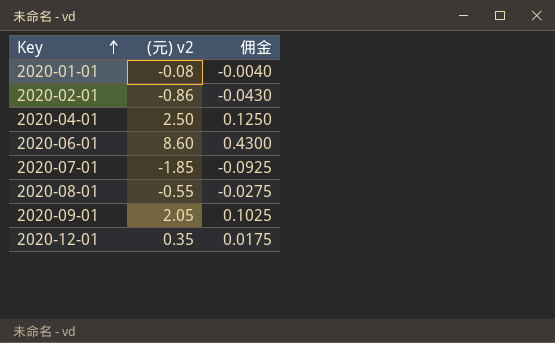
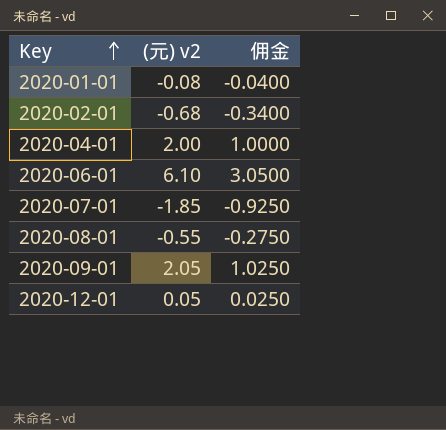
column 佣金 | formula: [(元) v2] * 0.05 -> [(元) v2] * 0.5
2020-02-01 | (元) v2: -0.86 -> -0.68
2020-04-01 | (元) v2: 2.50 -> 2.00
2020-06-01 | (元) v2: 8.60 -> 6.10
2020-12-01 | (元) v2: 0.35 -> 0.05

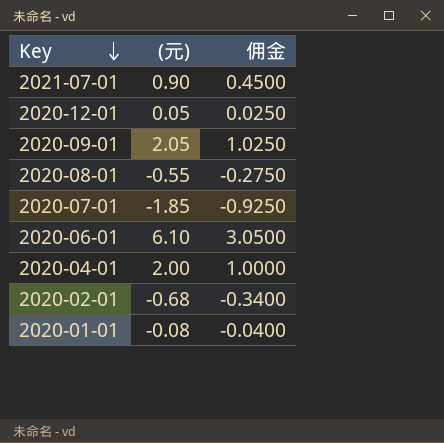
row order: Key ascending -> Key descending
column name: (元) v2 -> (元)
row 2021-07-01: none -> 0.90 | 0.4500

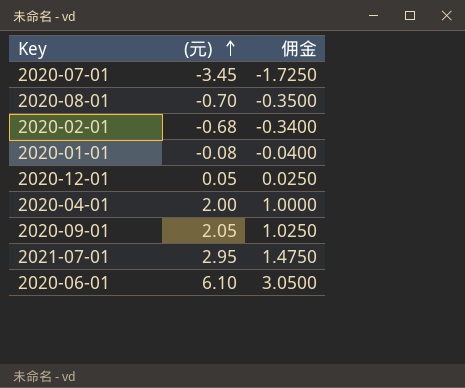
row order: Key descending -> (元) ascending
2020-07-01 | (元): -1.85 -> -3.45
2020-07-01 | 佣金: -0.9250 -> -1.7250
2020-08-01 | (元): -0.55 -> -0.70
2020-08-01 | 佣金: -0.2750 -> -0.3500
2021-07-01 | (元): 0.90 -> 2.95
2021-07-01 | 佣金: 0.4500 -> 1.4750

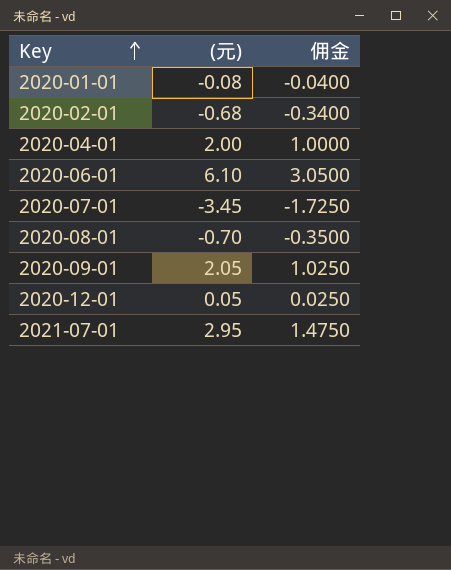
row order: (元) ascending -> Key ascending

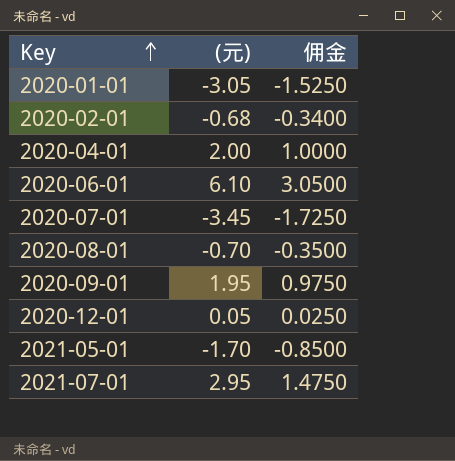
2020-01-01 | (元): -0.08 -> -3.05
2020-01-01 | 佣金: -0.0400 -> -1.5250
2020-09-01 | (元): 2.05 -> 1.95
2020-09-01 | 佣金: 1.0250 -> 0.9750
row 2021-05-01: none -> -1.70 | -0.8500

